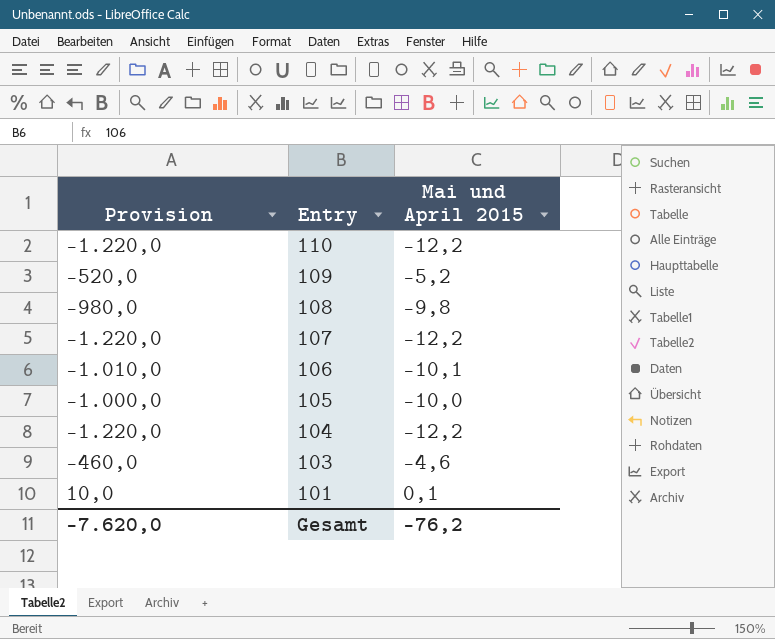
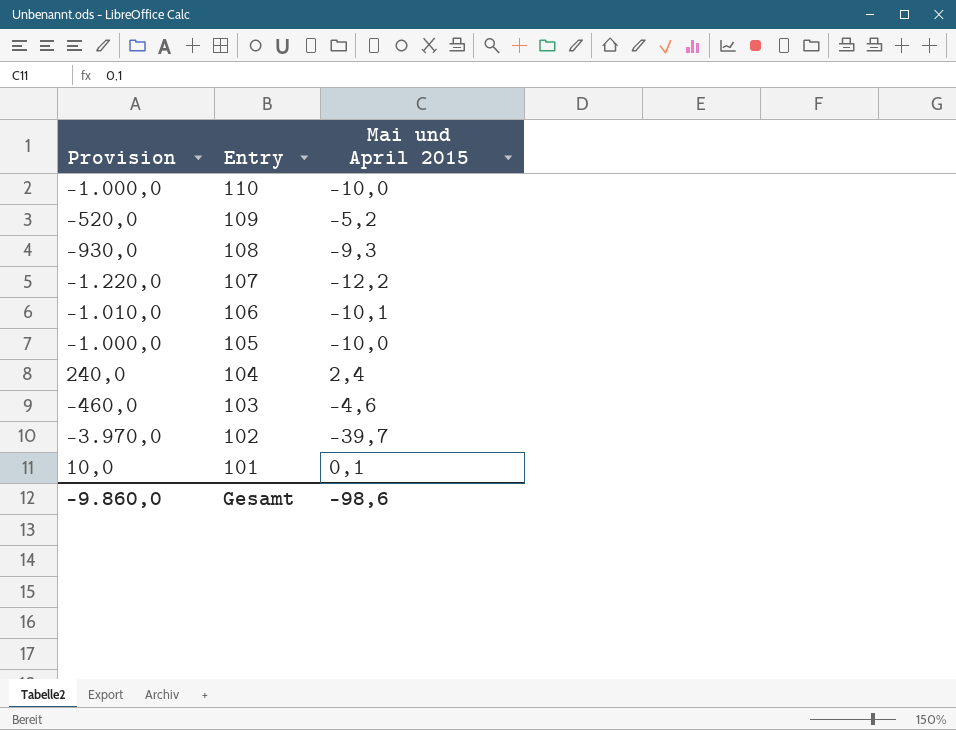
110 | Provision: -1.220,0 -> -1.000,0
110 | Mai und April 2015: -12,2 -> -10,0
108 | Provision: -980,0 -> -930,0
108 | Mai und April 2015: -9,8 -> -9,3
104 | Provision: -1.220,0 -> 240,0
104 | Mai und April 2015: -12,2 -> 2,4
row 102: none -> -3.970,0 | -39,7
Gesamt | Provision: -7.620,0 -> -9.860,0
Gesamt | Mai und April 2015: -76,2 -> -98,6

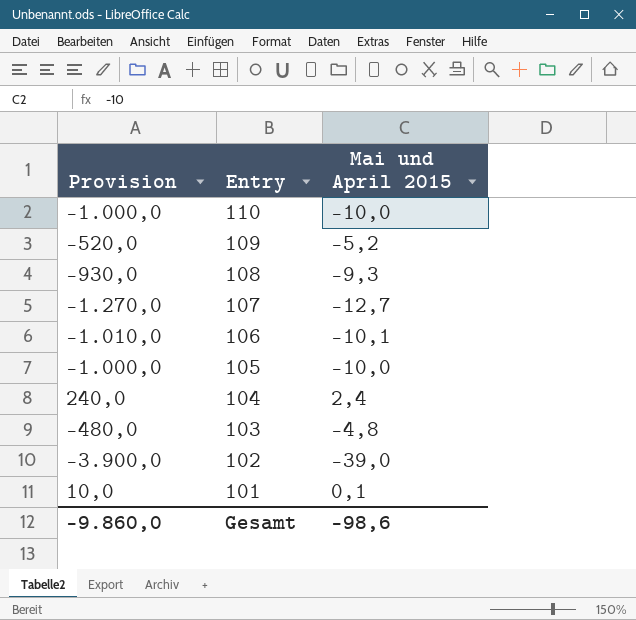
107 | Provision: -1.220,0 -> -1.270,0
107 | Mai und April 2015: -12,2 -> -12,7
103 | Provision: -460,0 -> -480,0
103 | Mai und April 2015: -4,6 -> -4,8
102 | Provision: -3.970,0 -> -3.900,0
102 | Mai und April 2015: -39,7 -> -39,0

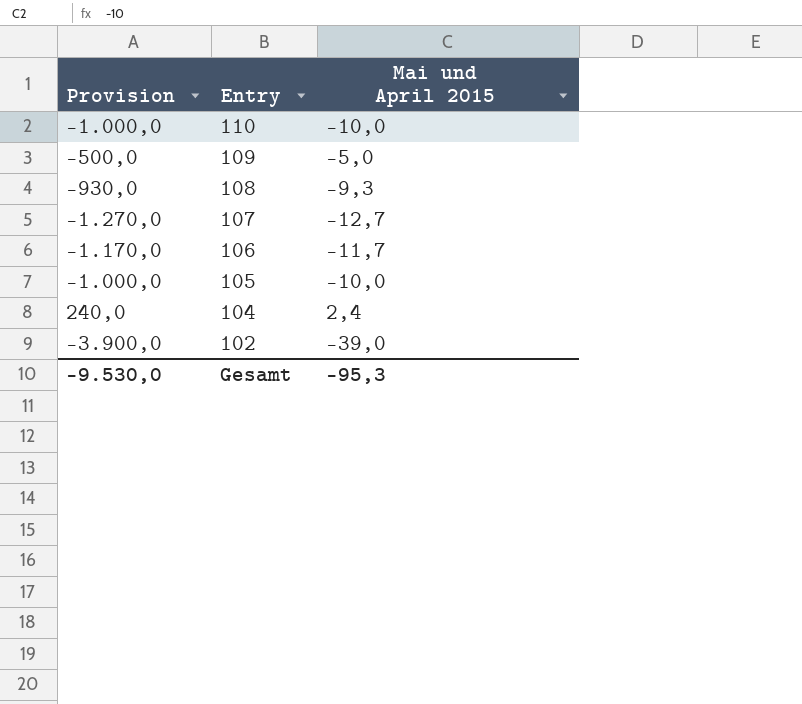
row 103: -480,0 | -4,8 -> none
row 101: 10,0 | 0,1 -> none
109 | Provision: -520,0 -> -500,0
109 | Mai und April 2015: -5,2 -> -5,0
106 | Provision: -1.010,0 -> -1.170,0
106 | Mai und April 2015: -10,1 -> -11,7
Gesamt | Provision: -9.860,0 -> -9.530,0
Gesamt | Mai und April 2015: -98,6 -> -95,3

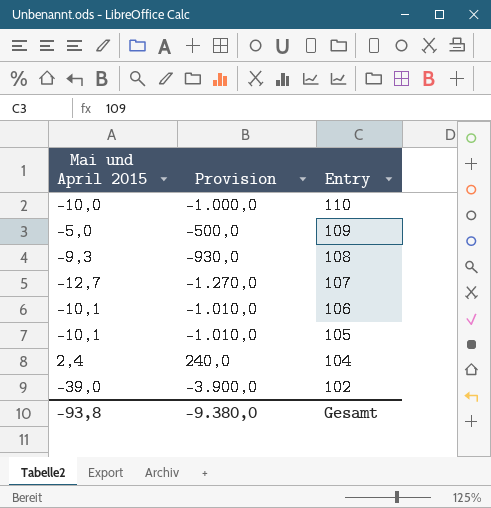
column Mai und April 2015 | position: 3 -> 1
106 | Mai und April 2015: -11,7 -> -10,1
106 | Provision: -1.170,0 -> -1.010,0
105 | Mai und April 2015: -10,0 -> -10,1
105 | Provision: -1.000,0 -> -1.010,0
Gesamt | Mai und April 2015: -95,3 -> -93,8
Gesamt | Provision: -9.530,0 -> -9.380,0

